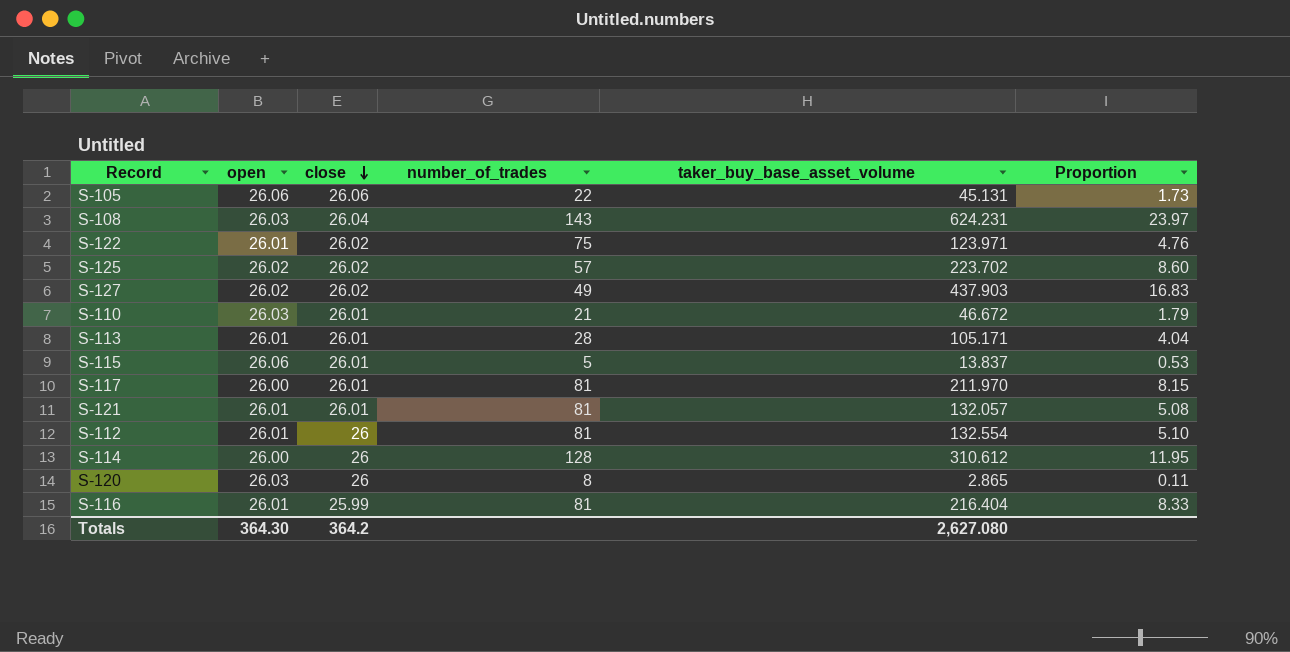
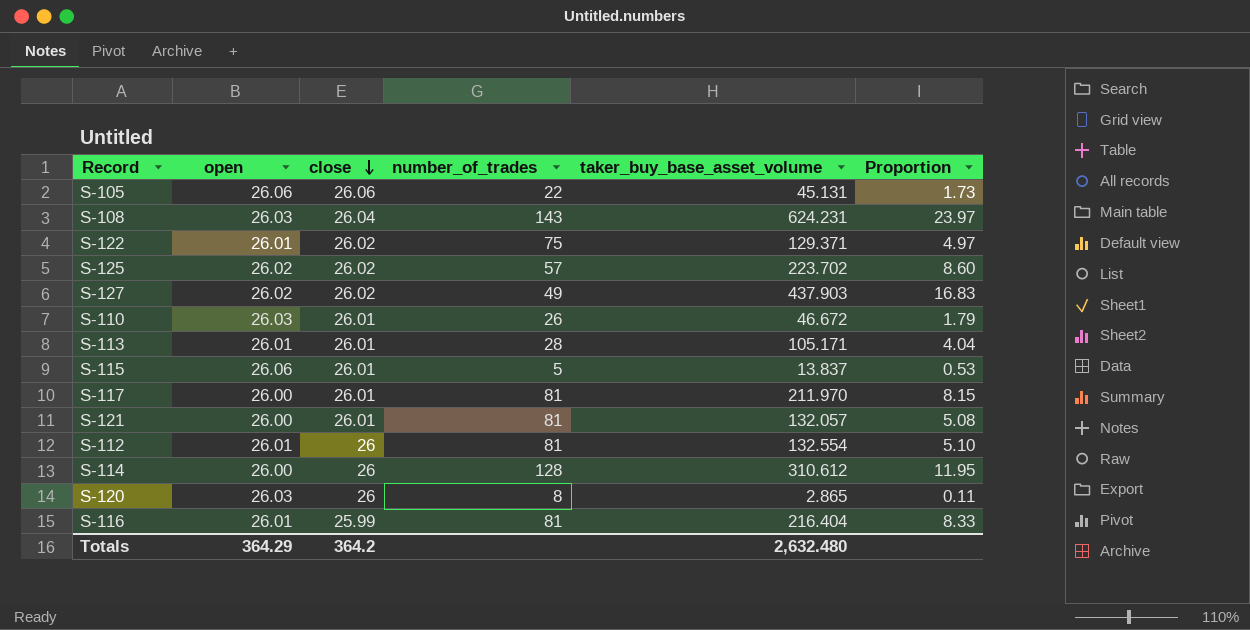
S-122 | taker_buy_base_asset_volume: 123.971 -> 129.371
S-122 | Proportion: 4.76 -> 4.97
S-110 | number_of_trades: 21 -> 26
S-121 | open: 26.01 -> 26.00
Totals | open: 364.30 -> 364.29
Totals | taker_buy_base_asset_volume: 2,627.080 -> 2,632.480

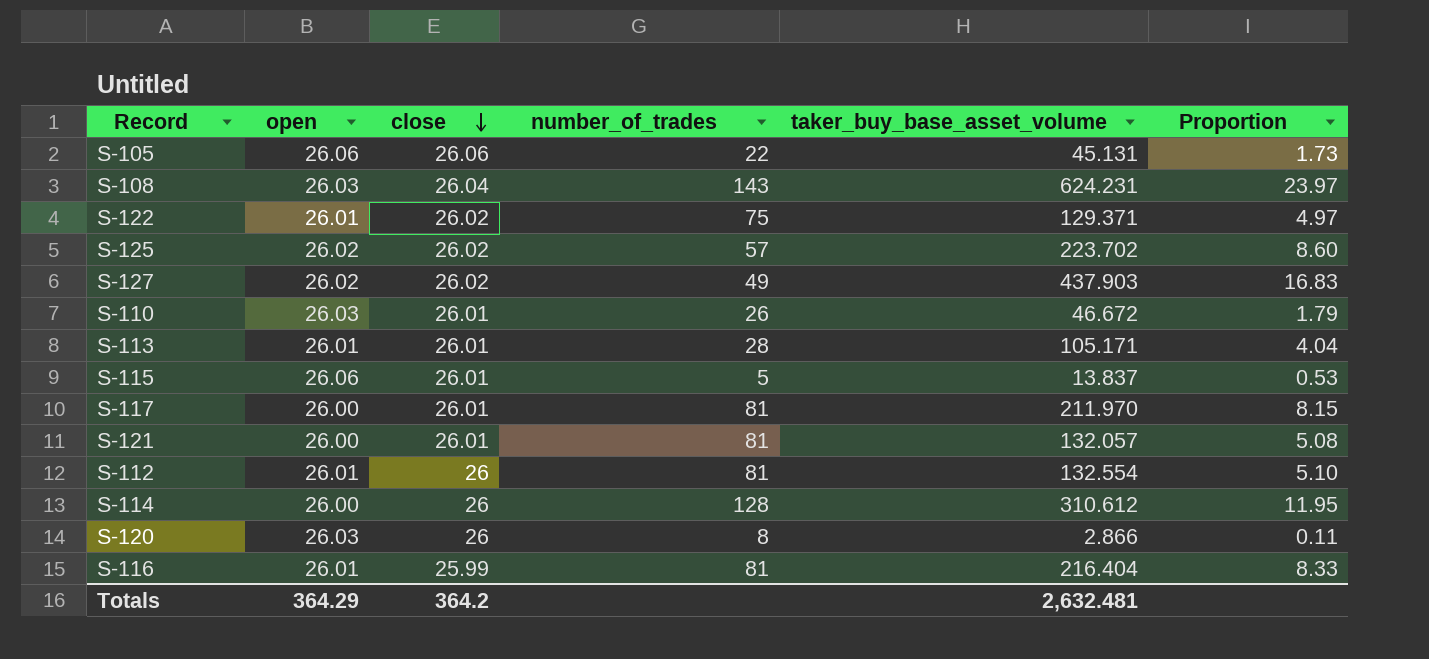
S-120 | taker_buy_base_asset_volume: 2.865 -> 2.866
Totals | taker_buy_base_asset_volume: 2,632.480 -> 2,632.481

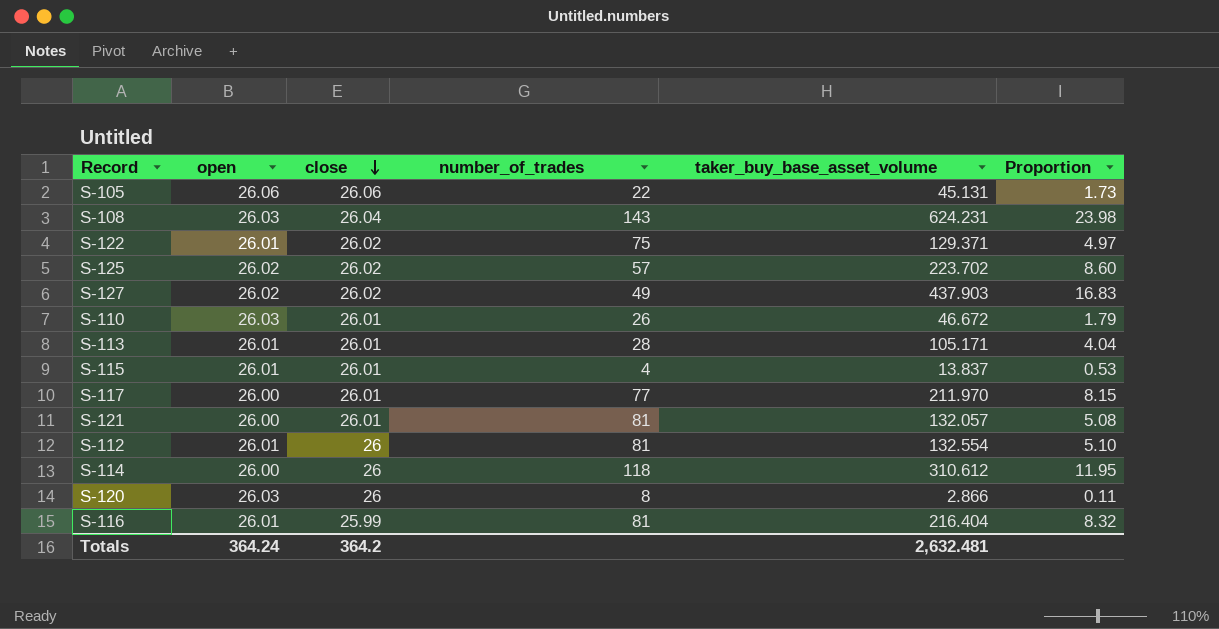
column Proportion | formula: [taker_buy_base_asset_volume] / [close] -> [taker_buy_base_asset_volume] / [open]
S-115 | open: 26.06 -> 26.01
S-115 | number_of_trades: 5 -> 4
S-117 | number_of_trades: 81 -> 77
S-114 | number_of_trades: 128 -> 118
Totals | open: 364.29 -> 364.24

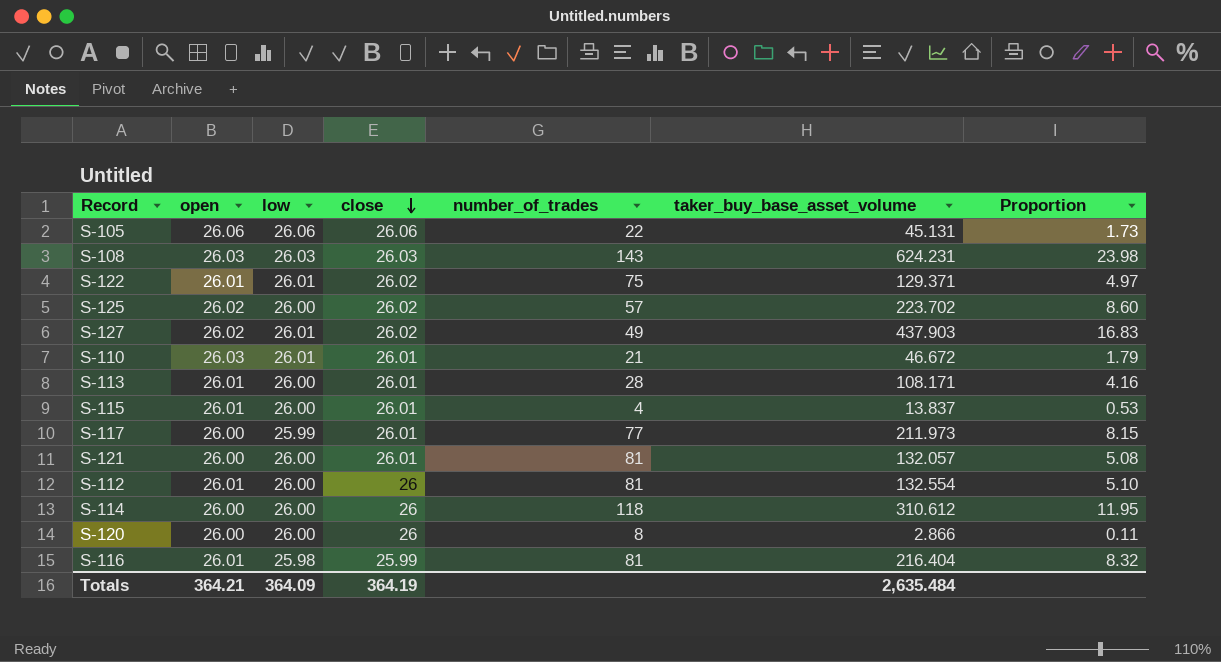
column low | position: none -> 3
S-108 | close: 26.04 -> 26.03
S-110 | number_of_trades: 26 -> 21
S-113 | taker_buy_base_asset_volume: 105.171 -> 108.171
S-113 | Proportion: 4.04 -> 4.16
S-117 | taker_buy_base_asset_volume: 211.970 -> 211.973
S-120 | open: 26.03 -> 26.00
Totals | open: 364.24 -> 364.21
Totals | close: 364.2 -> 364.19
Totals | taker_buy_base_asset_volume: 2,632.481 -> 2,635.484

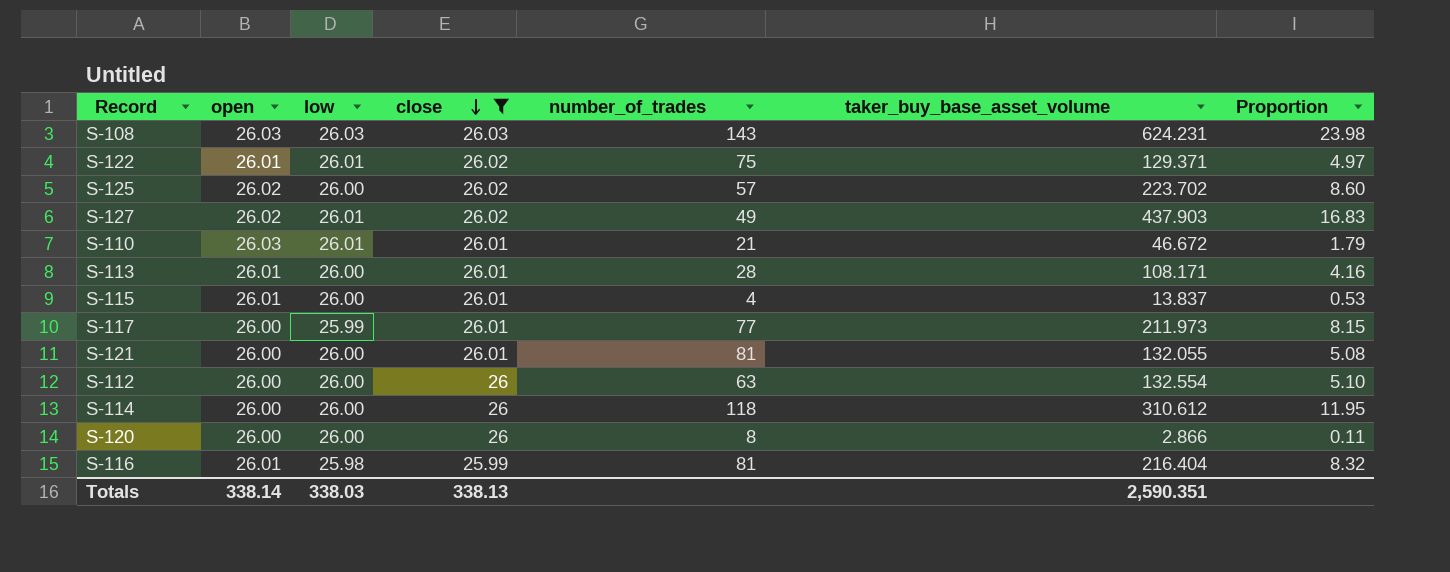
filter: none -> close != 26.06
S-121 | taker_buy_base_asset_volume: 132.057 -> 132.055
S-112 | open: 26.01 -> 26.00
S-112 | number_of_trades: 81 -> 63
Totals | open: 364.21 -> 338.14
Totals | low: 364.09 -> 338.03
Totals | close: 364.19 -> 338.13
Totals | taker_buy_base_asset_volume: 2,635.484 -> 2,590.351

